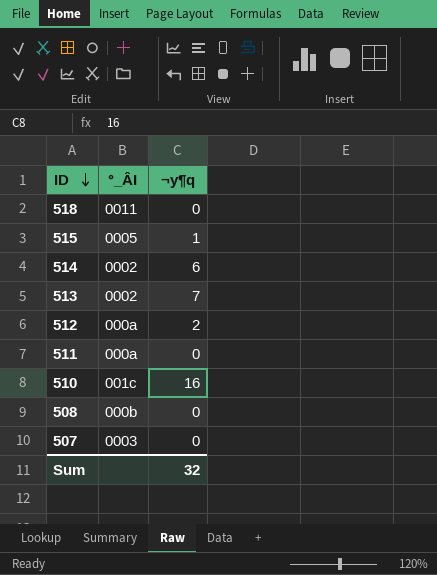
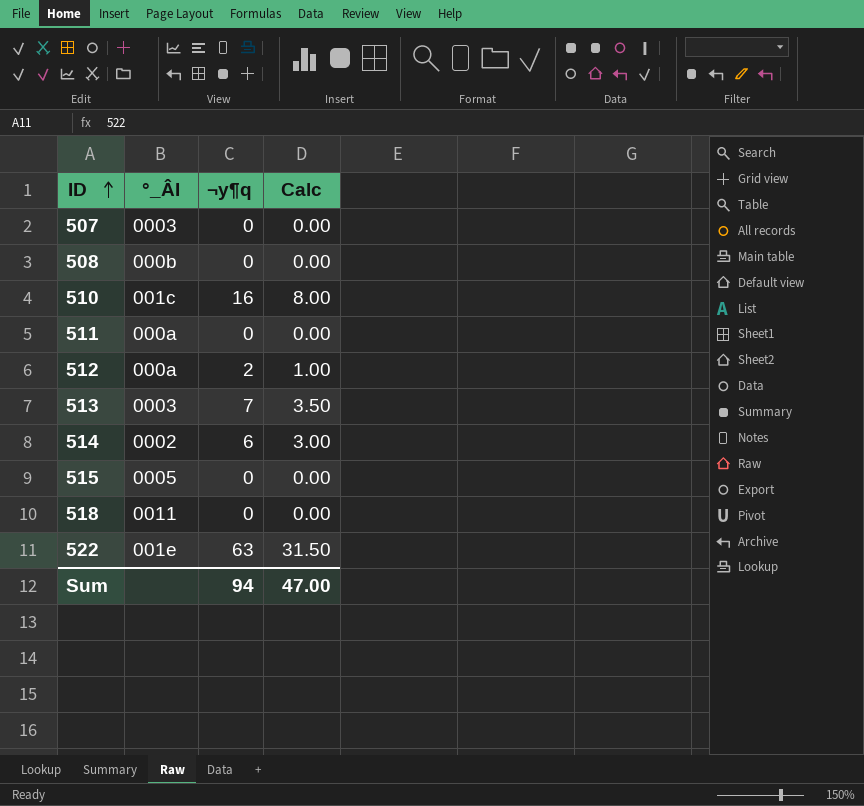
row order: ID descending -> ID ascending
column Calc | formula: none -> [¬y¶q] * 0.5
513 | °_ÂI: 0002 -> 0003
515 | ¬y¶q: 1 -> 0
row 522: none -> 001e | 63 | 31.50
Sum | ¬y¶q: 32 -> 94

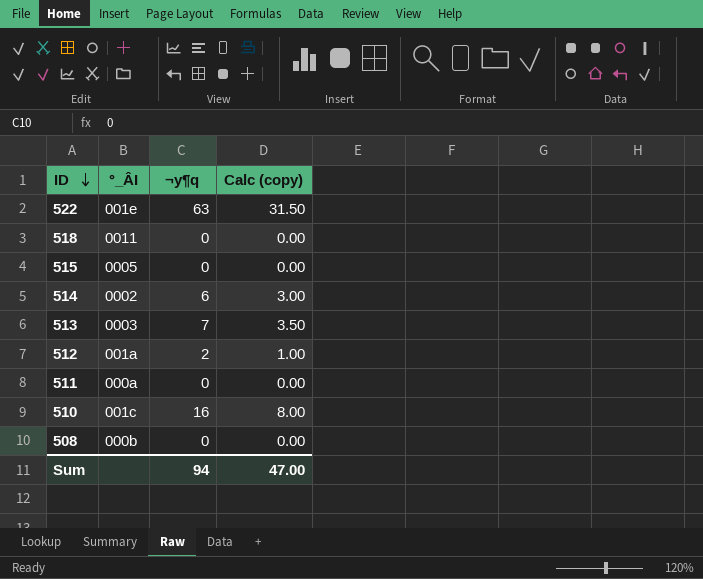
row order: ID ascending -> ID descending
column name: Calc -> Calc (copy)
row 507: 0003 | 0 | 0.00 -> none
512 | °_ÂI: 000a -> 001a

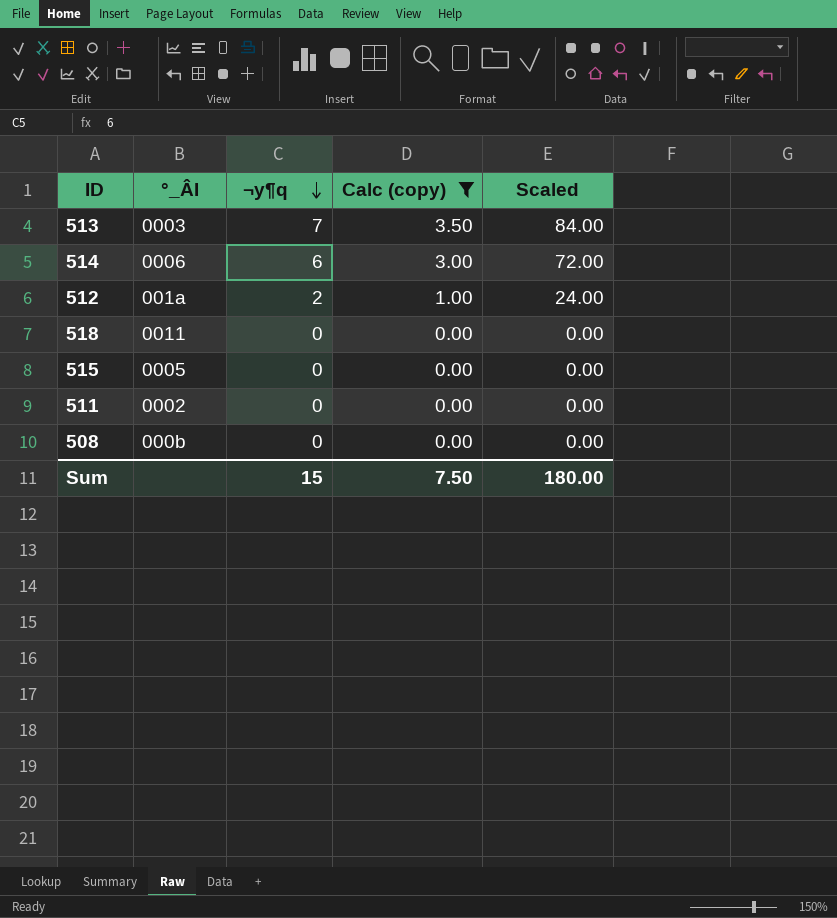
filter: none -> Calc (copy) <= 3.50
row order: ID descending -> ¬y¶q descending
column Scaled | formula: none -> [¬y¶q] * 12
514 | °_ÂI: 0002 -> 0006
511 | °_ÂI: 000a -> 0002
Sum | ¬y¶q: 94 -> 15
Sum | Calc (copy): 47.00 -> 7.50

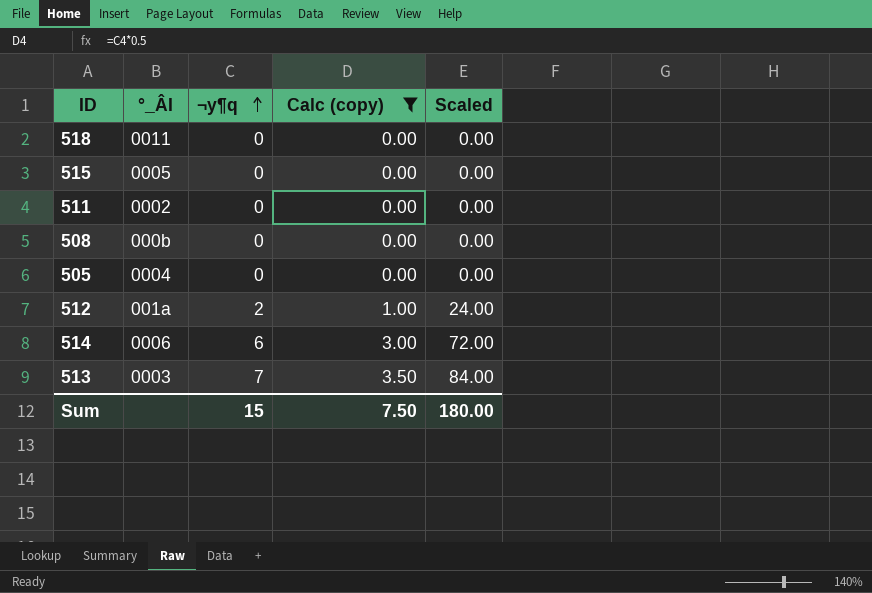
row order: ¬y¶q descending -> ¬y¶q ascending
row 505: none -> 0004 | 0 | 0.00 | 0.00

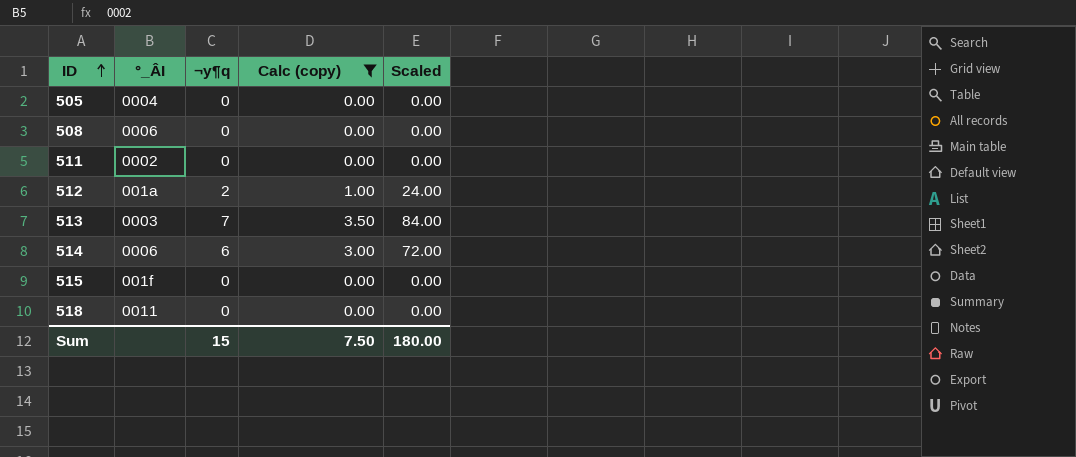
row order: ¬y¶q ascending -> ID ascending
508 | °_ÂI: 000b -> 0006
515 | °_ÂI: 0005 -> 001f

